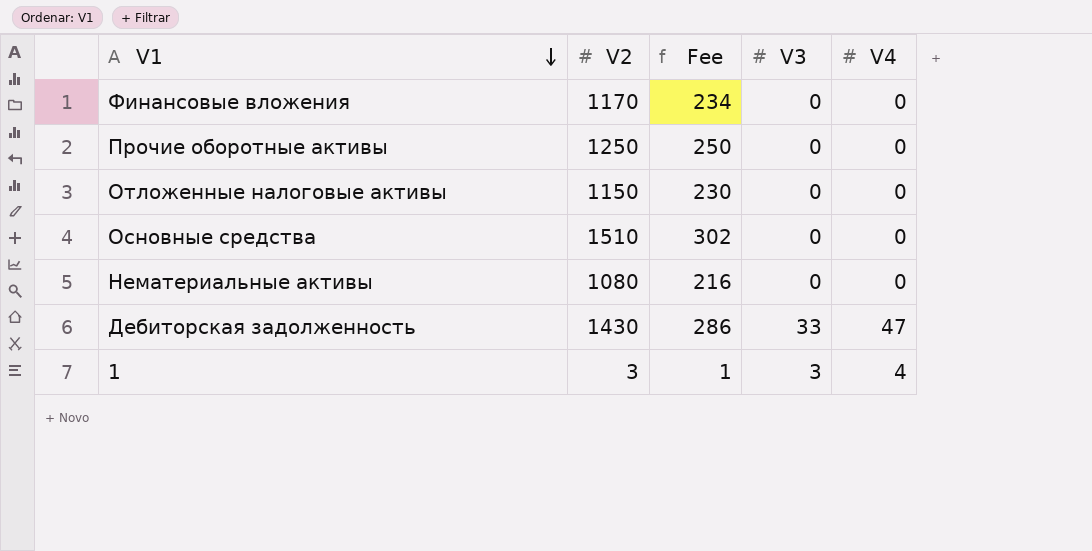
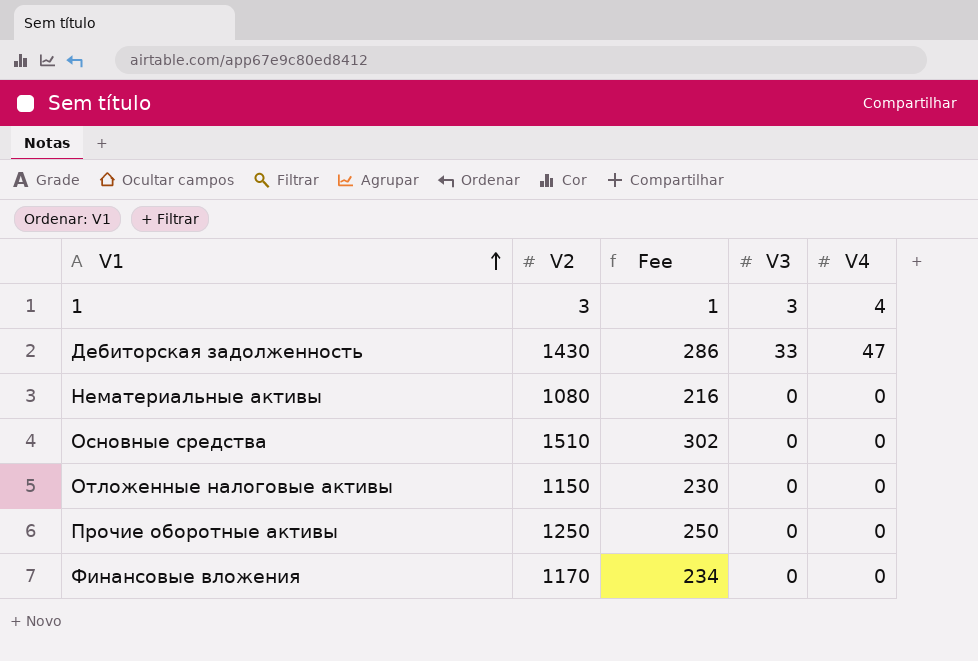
row order: V1 descending -> V1 ascending

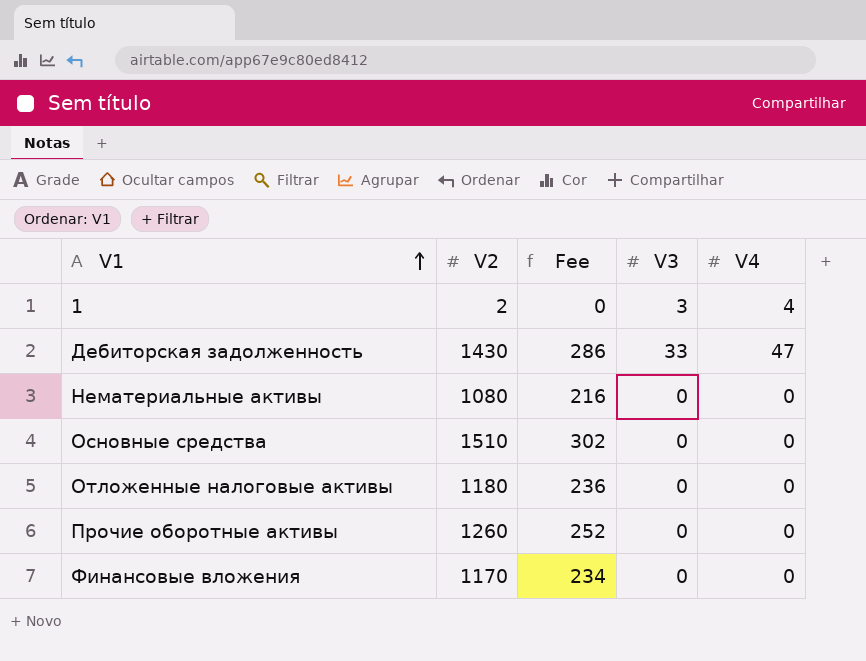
1 | V2: 3 -> 2
1 | Fee: 1 -> 0
Отложенные налоговые активы | V2: 1150 -> 1180
Отложенные налоговые активы | Fee: 230 -> 236
Прочие оборотные активы | V2: 1250 -> 1260
Прочие оборотные активы | Fee: 250 -> 252

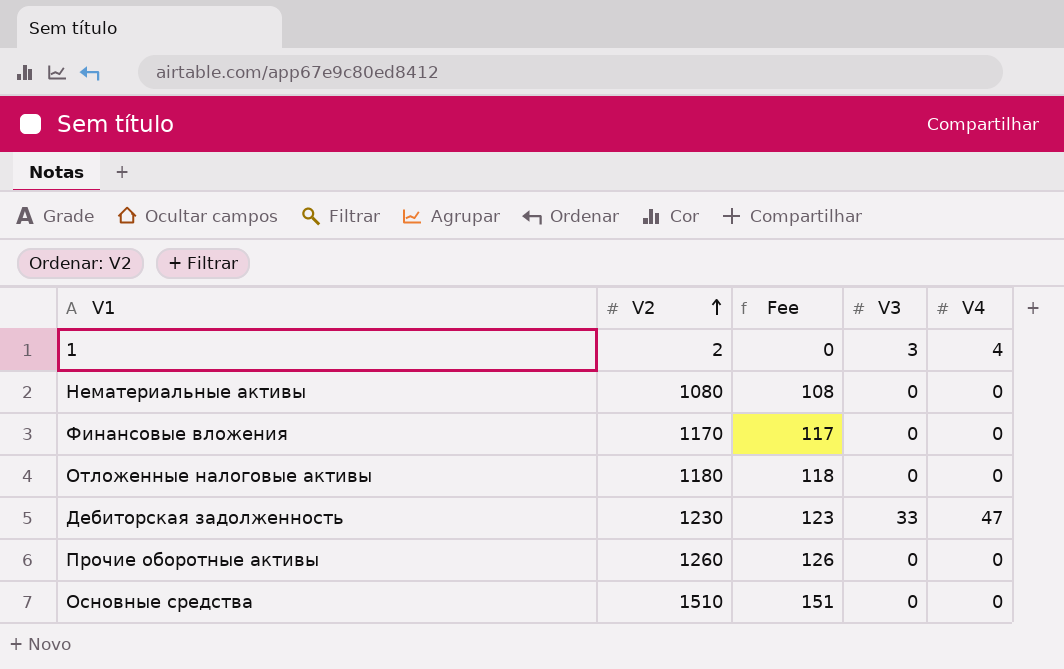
row order: V1 ascending -> V2 ascending
column Fee | formula: [V2] * 0.2 -> [V2] * 0.1
Дебиторская задолженность | V2: 1430 -> 1230

